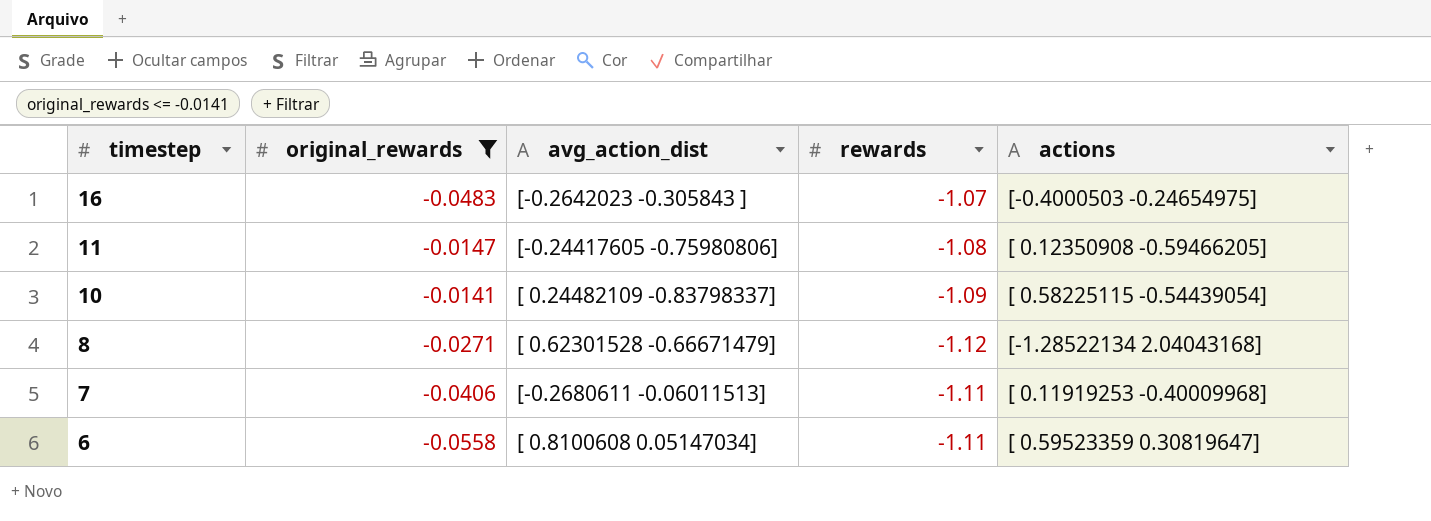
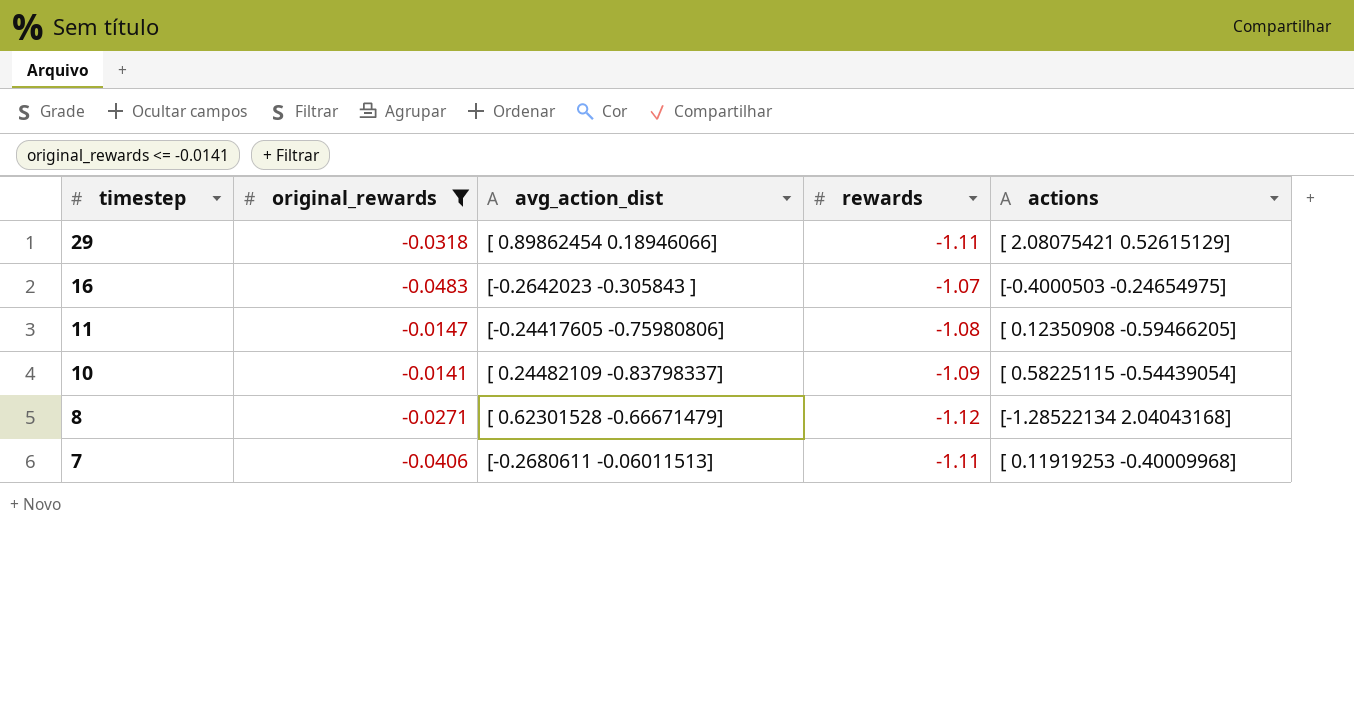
row 6: -0.0558 | [ 0.8100608 0.05147034] | -1.11 | [ 0.59523359 0.30819647] -> none
row 29: none -> -0.0318 | [ 0.89862454 0.18946066] | -1.11 | [ 2.08075421 0.52615129]

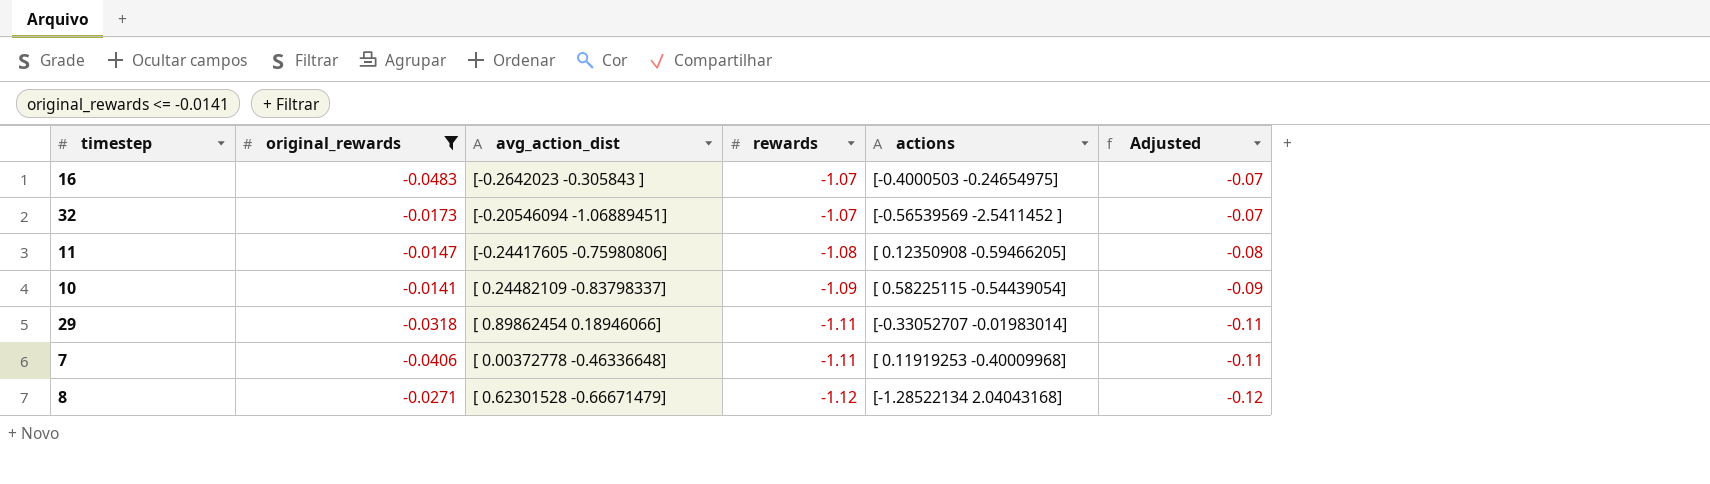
row order: timestep descending -> rewards descending
column Adjusted | formula: none -> [rewards] + 1
row 32: none -> -0.0173 | [-0.20546094 -1.06889451] | -1.07 | [-0.56539569 -2.5411452 ] | -0.07
29 | actions: [ 2.08075421 0.52615129] -> [-0.33052707 -0.01983014]
7 | avg_action_dist: [-0.2680611 -0.06011513] -> [ 0.00372778 -0.46336648]

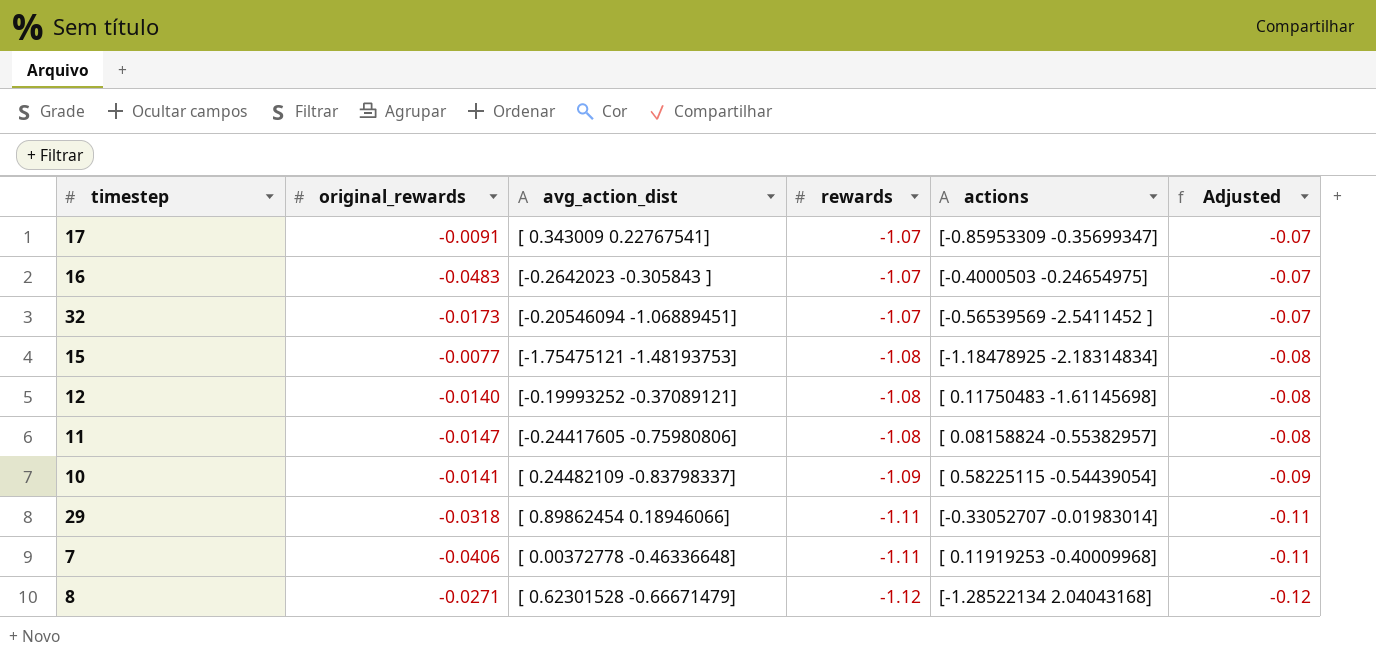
filter: original_rewards <= -0.0141 -> none
11 | actions: [ 0.12350908 -0.59466205] -> [ 0.08158824 -0.55382957]

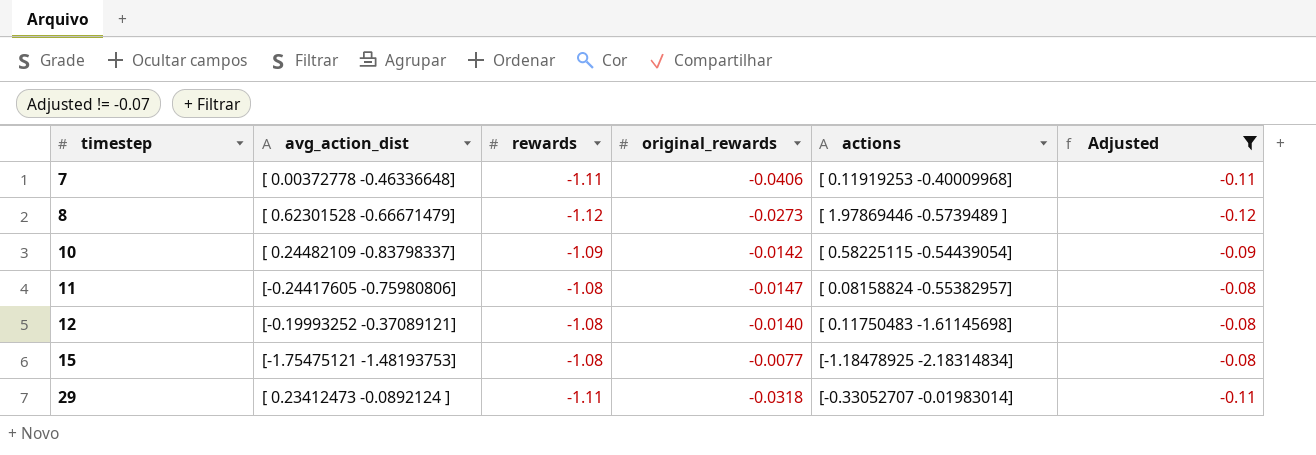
filter: none -> Adjusted != -0.07
row order: rewards descending -> timestep ascending
column original_rewards | position: 2 -> 4
8 | original_rewards: -0.0271 -> -0.0273
8 | actions: [-1.28522134 2.04043168] -> [ 1.97869446 -0.5739489 ]
10 | original_rewards: -0.0141 -> -0.0142
29 | avg_action_dist: [ 0.89862454 0.18946066] -> [ 0.23412473 -0.0892124 ]

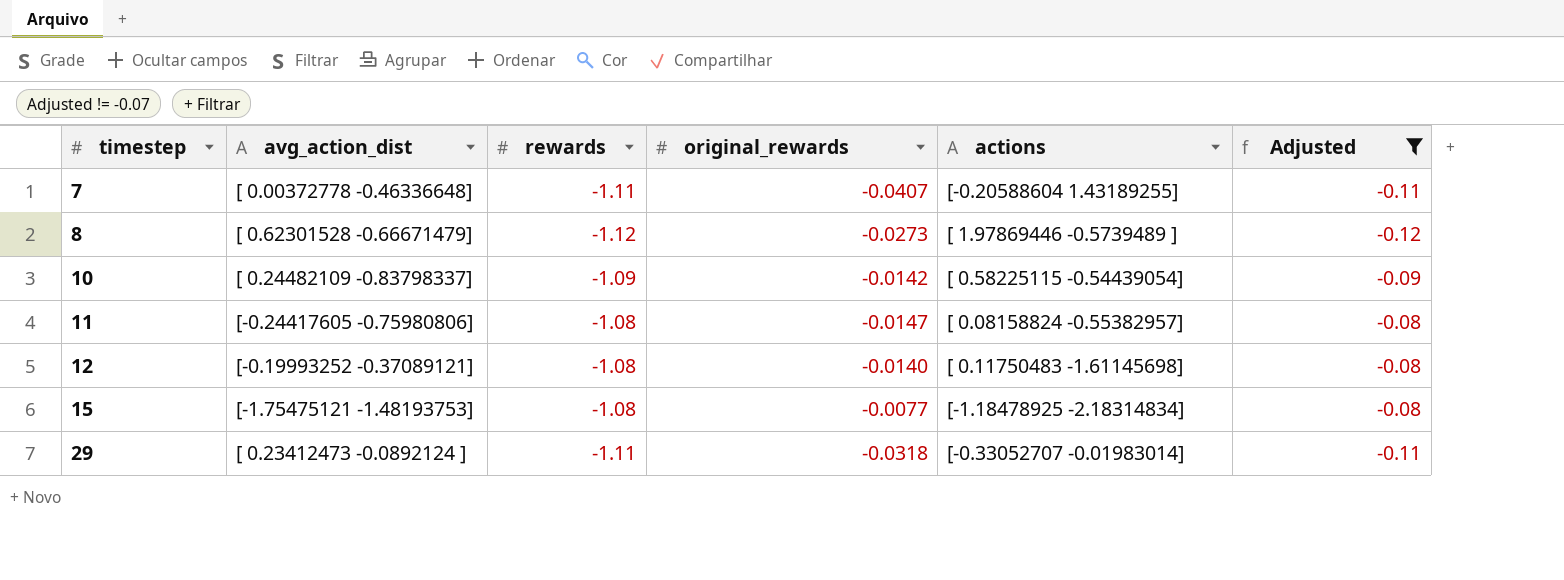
7 | original_rewards: -0.0406 -> -0.0407
7 | actions: [ 0.11919253 -0.40009968] -> [-0.20588604 1.43189255]

